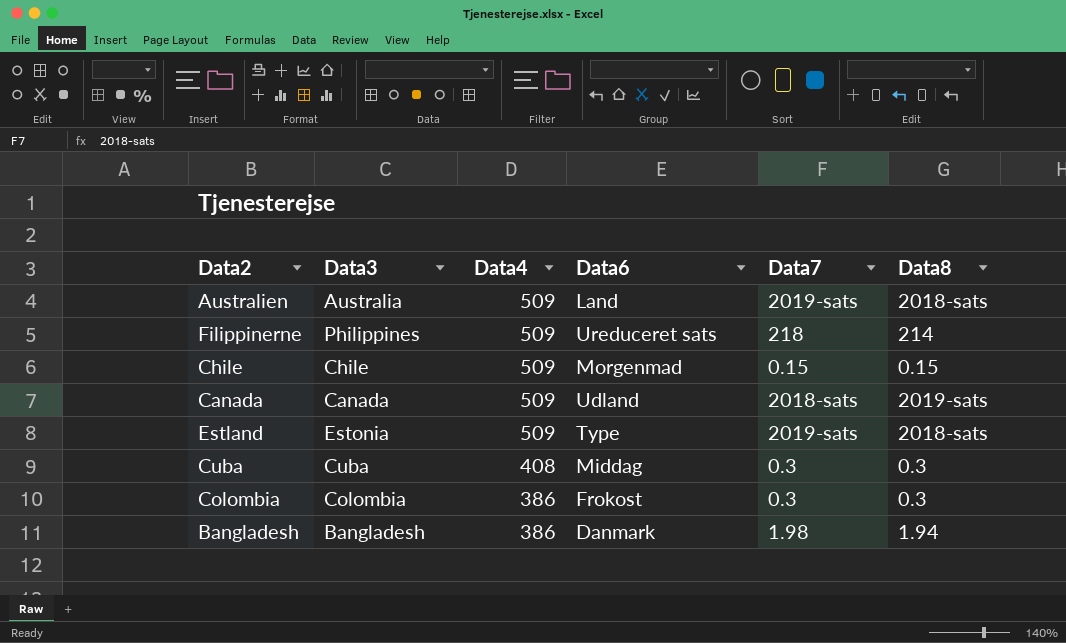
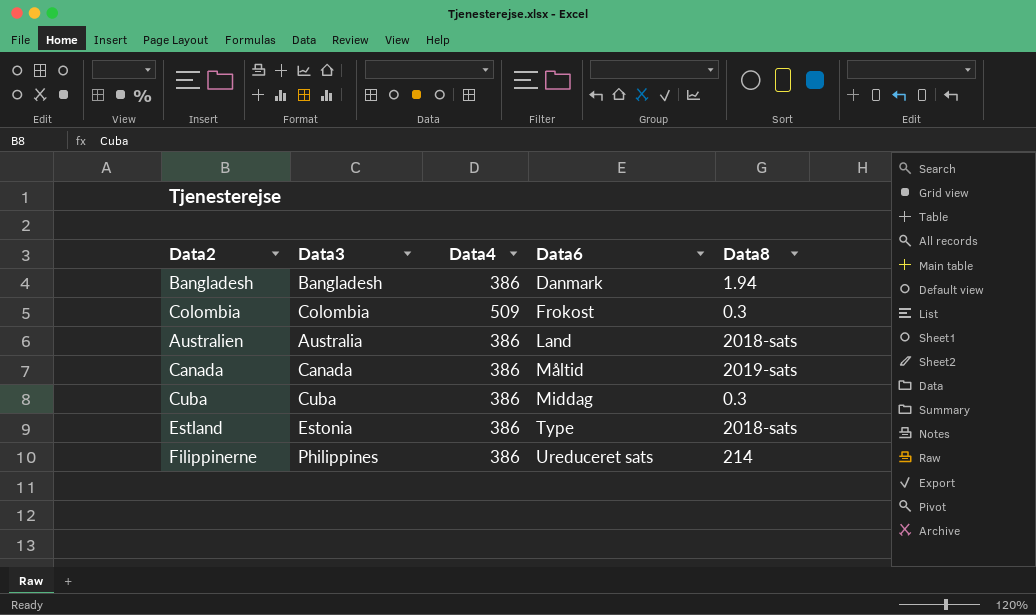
row order: Data4 descending -> Data6 ascending
column Data7 | position: 5 -> none
row Chile: Chile | 509 | Morgenmad | 0.15 | 0.15 -> none
Colombia | Data4: 386 -> 509
Australien | Data4: 509 -> 386
Canada | Data4: 509 -> 386
Canada | Data6: Udland -> Måltid
Cuba | Data4: 408 -> 386
Estland | Data4: 509 -> 386
Filippinerne | Data4: 509 -> 386

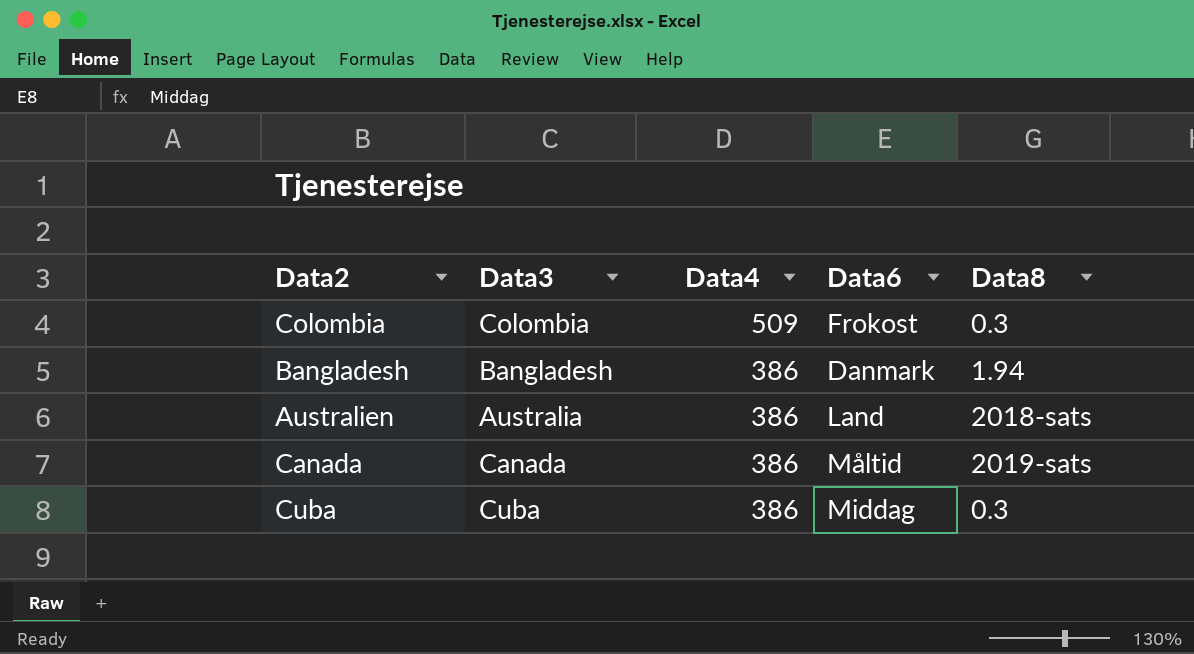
row order: Data6 ascending -> Data4 descending
row Estland: Estonia | 386 | Type | 2018-sats -> none
row Filippinerne: Philippines | 386 | Ureduceret sats | 214 -> none

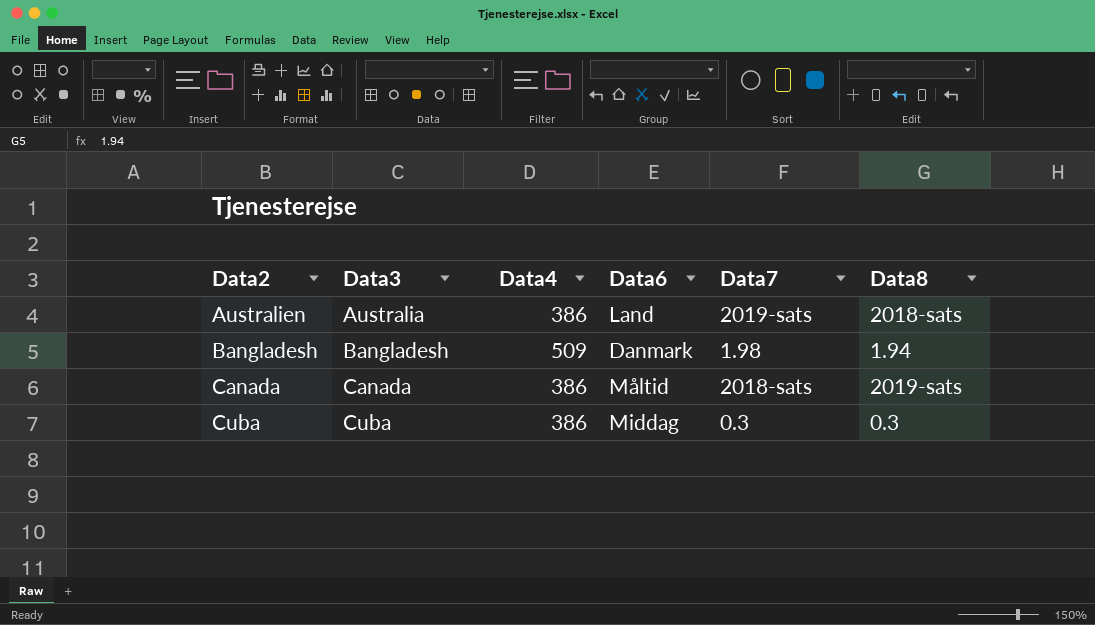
row order: Data4 descending -> Data2 ascending
column Data7 | position: none -> 5
row Colombia: Colombia | 509 | Frokost | 0.3 -> none
Bangladesh | Data4: 386 -> 509

